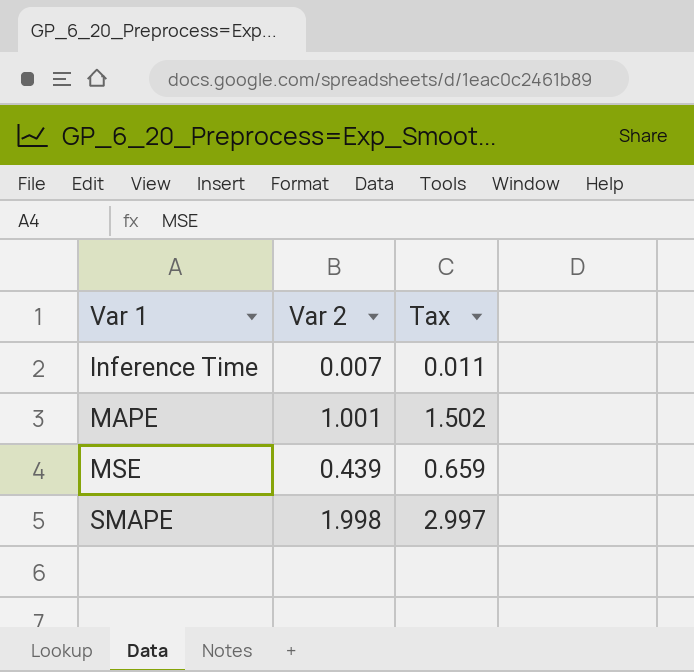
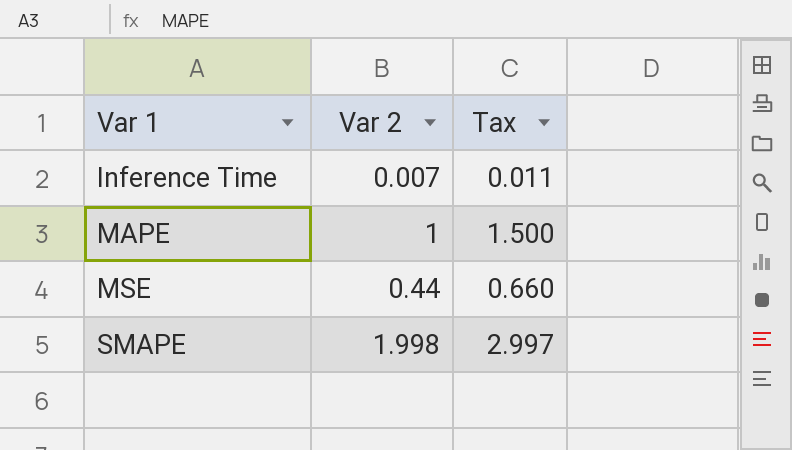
MAPE | Var 2: 1.001 -> 1
MAPE | Tax: 1.502 -> 1.500
MSE | Var 2: 0.439 -> 0.44
MSE | Tax: 0.659 -> 0.660

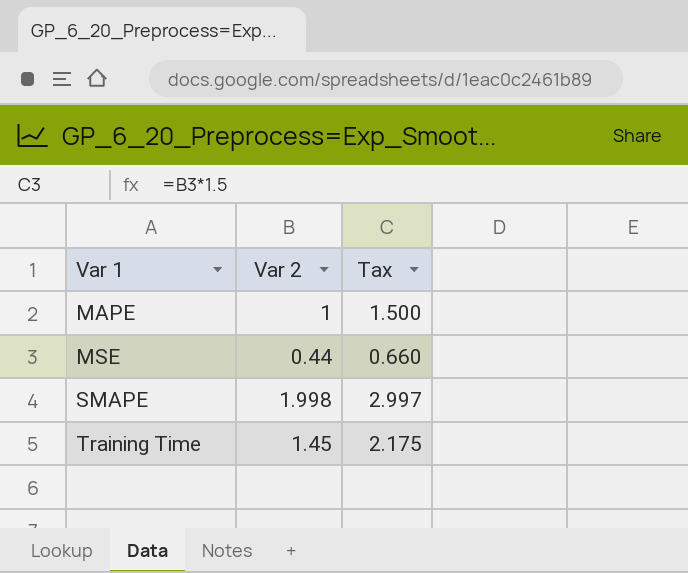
row Inference Time: 0.007 | 0.011 -> none
row Training Time: none -> 1.45 | 2.175

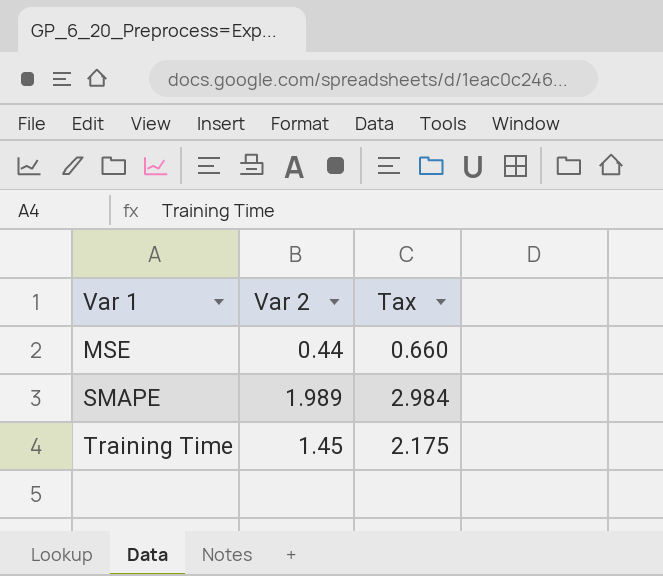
row MAPE: 1 | 1.500 -> none
SMAPE | Var 2: 1.998 -> 1.989
SMAPE | Tax: 2.997 -> 2.984

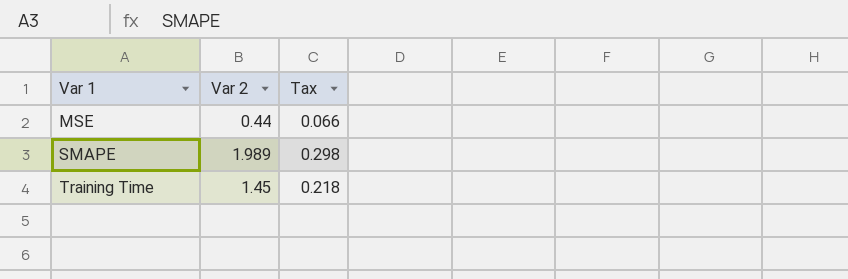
column Tax | formula: [Var 2] * 1.5 -> [Var 2] * 0.15

